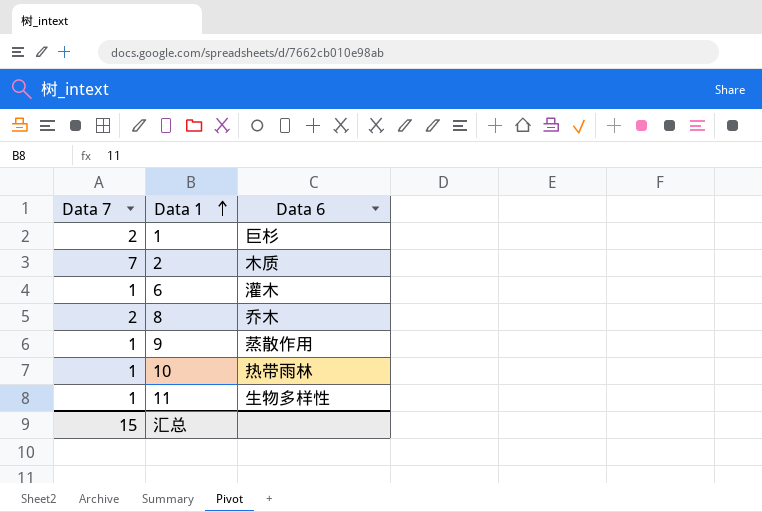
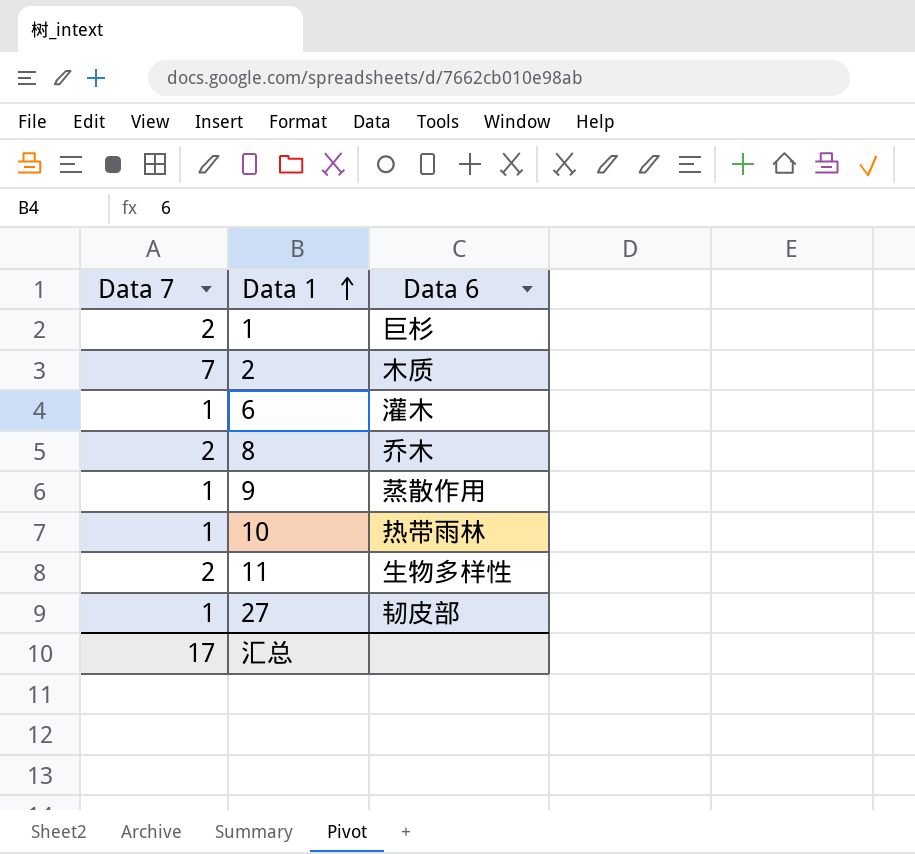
11 | Data 7: 1 -> 2
row 27: none -> 1 | 韧皮部
汇总 | Data 7: 15 -> 17

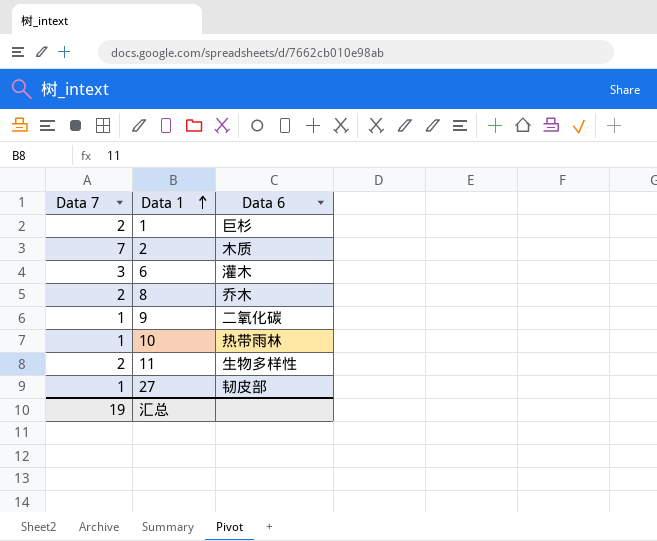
6 | Data 7: 1 -> 3
9 | Data 6: 蒸散作用 -> 二氧化碳
汇总 | Data 7: 17 -> 19

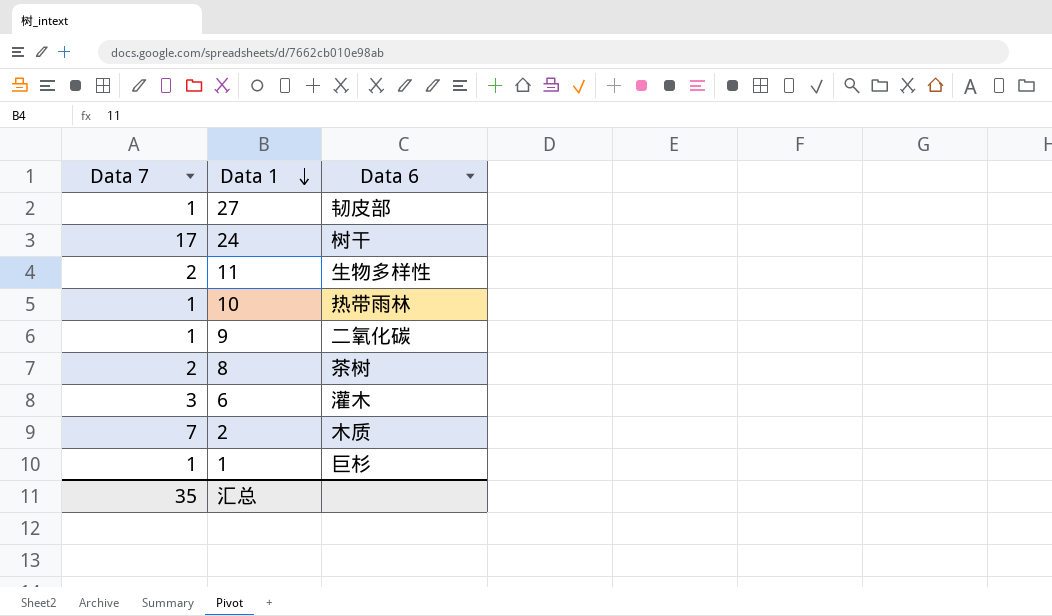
row order: Data 1 ascending -> Data 1 descending
row 24: none -> 17 | 树干
8 | Data 6: 乔木 -> 茶树
1 | Data 7: 2 -> 1
汇总 | Data 7: 19 -> 35

